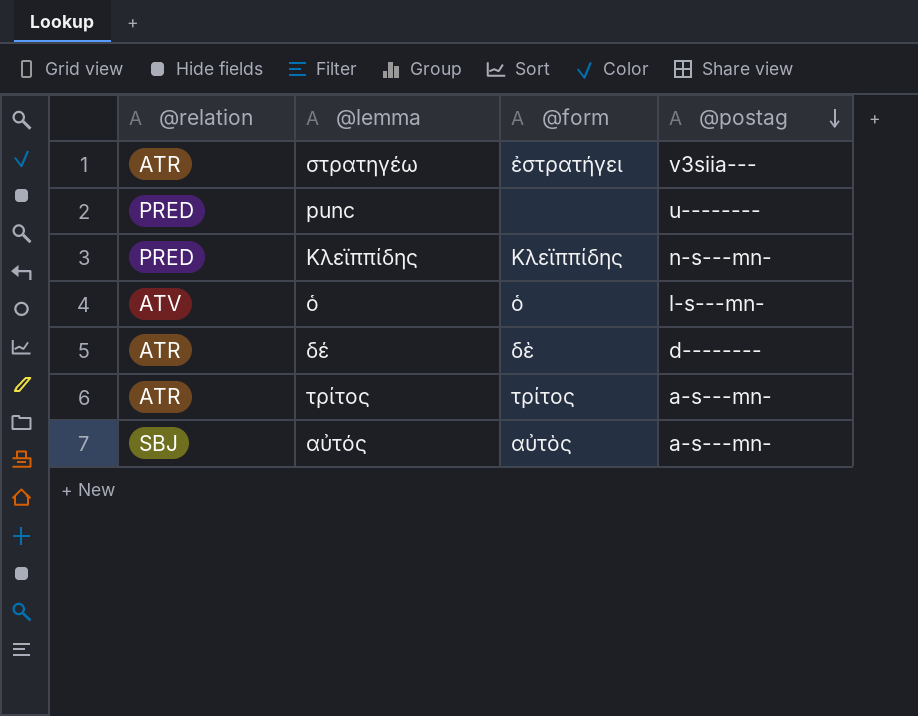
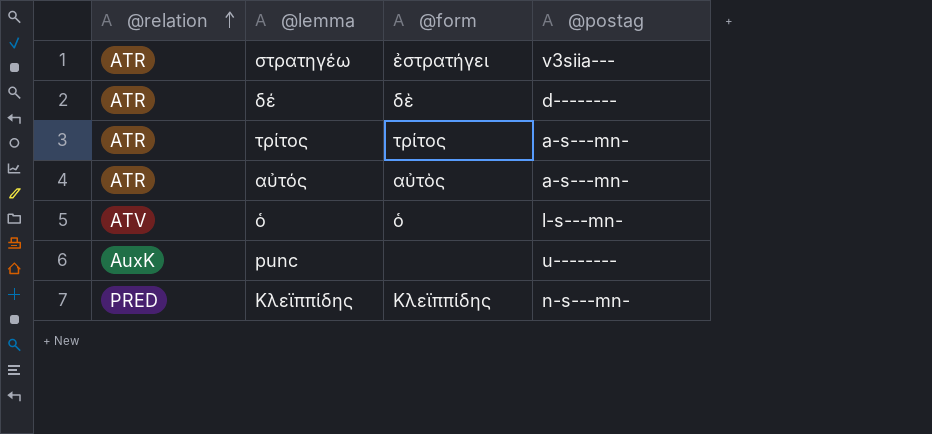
row order: @postag descending -> @relation ascending
αὐτός | @relation: SBJ -> ATR
punc | @relation: PRED -> AuxK

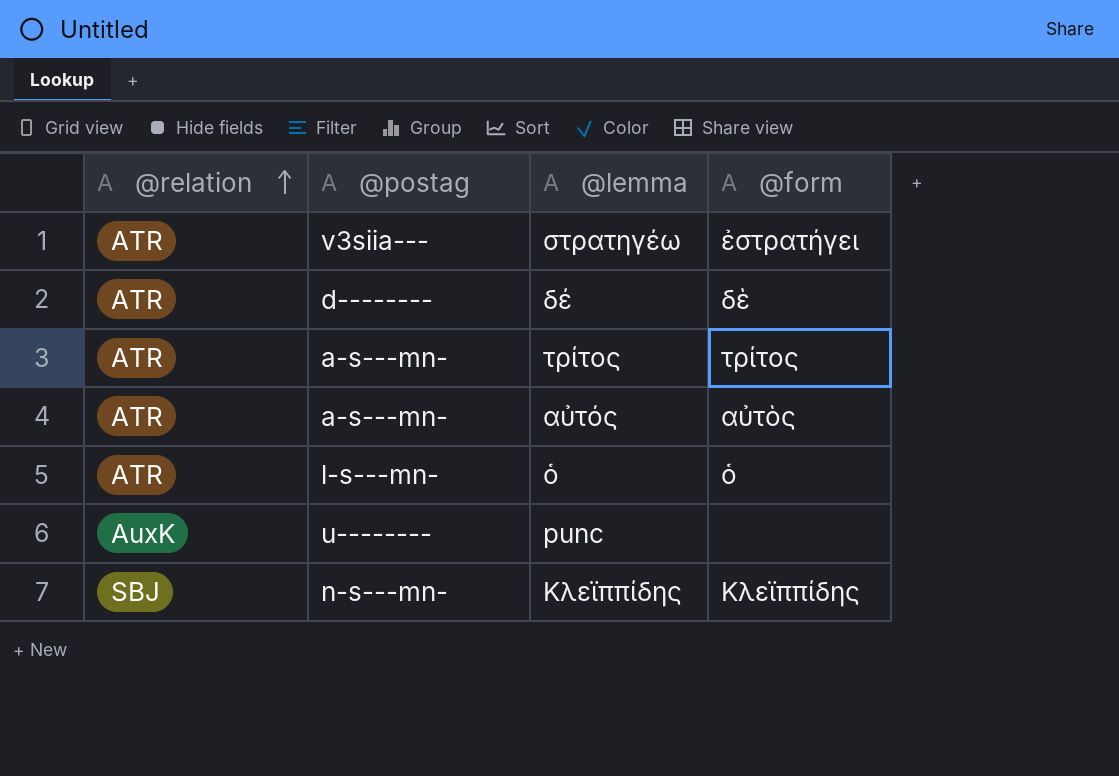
column @postag | position: 4 -> 2
ὁ | @relation: ATV -> ATR
Κλεϊππίδης | @relation: PRED -> SBJ

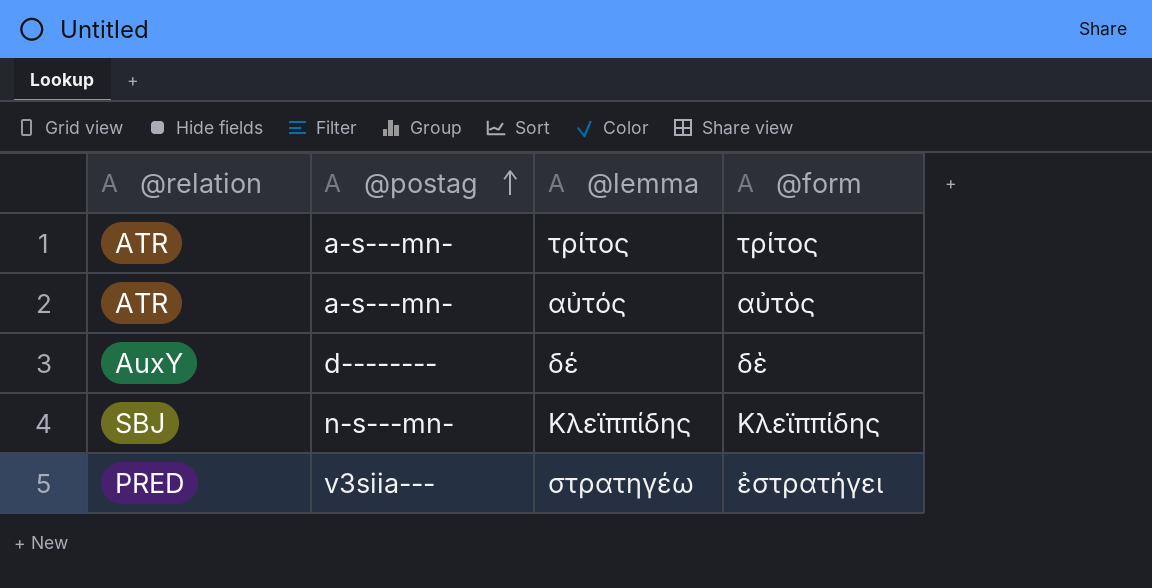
row order: @relation ascending -> @postag ascending
row ὁ: ATR | l-s---mn- | ὁ -> none
row punc: AuxK | u-------- | none -> none
δέ | @relation: ATR -> AuxY
στρατηγέω | @relation: ATR -> PRED

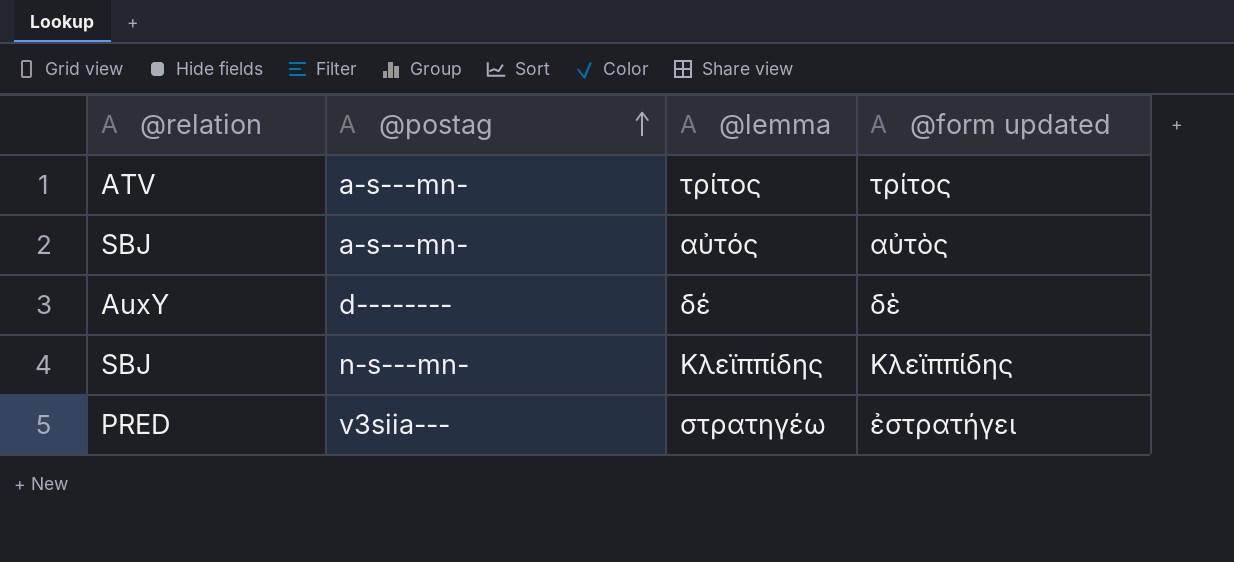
column name: @form -> @form updated
τρίτος | @relation: ATR -> ATV
αὐτός | @relation: ATR -> SBJ

